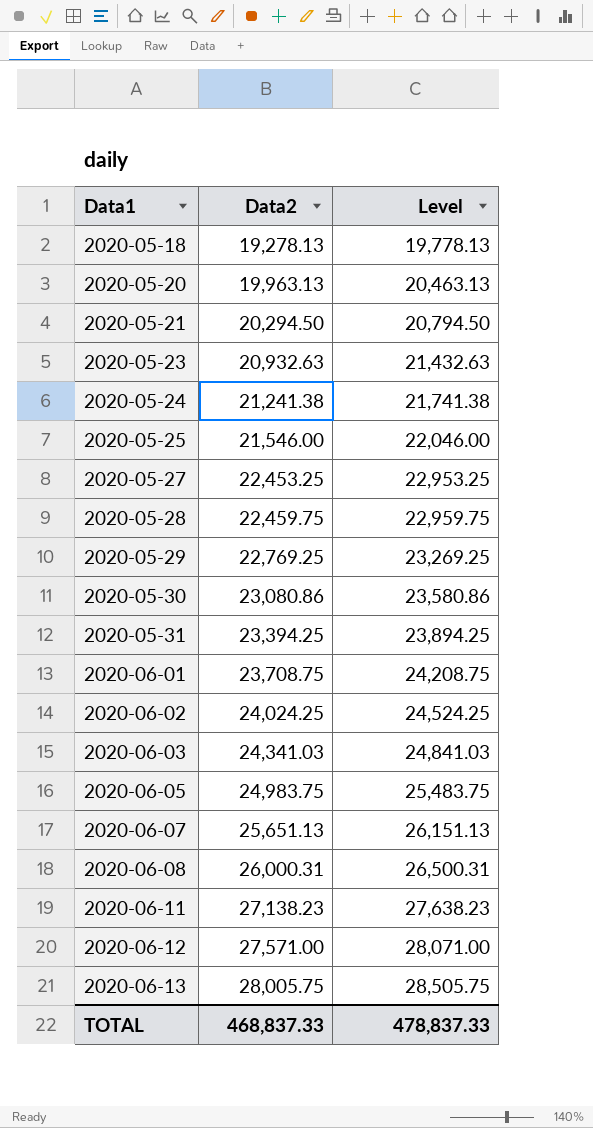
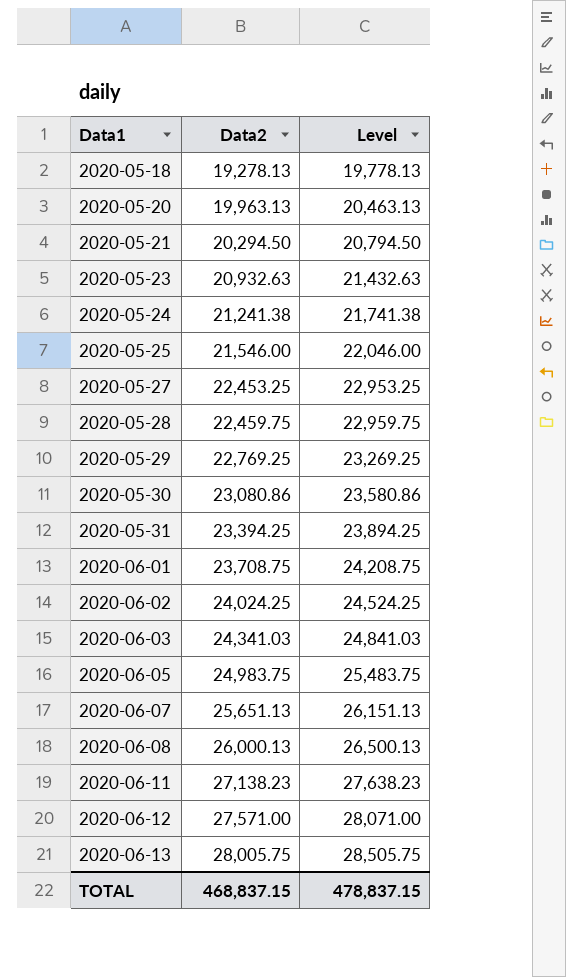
2020-06-08 | Data2: 26,000.31 -> 26,000.13
2020-06-08 | Level: 26,500.31 -> 26,500.13
TOTAL | Data2: 468,837.33 -> 468,837.15
TOTAL | Level: 478,837.33 -> 478,837.15

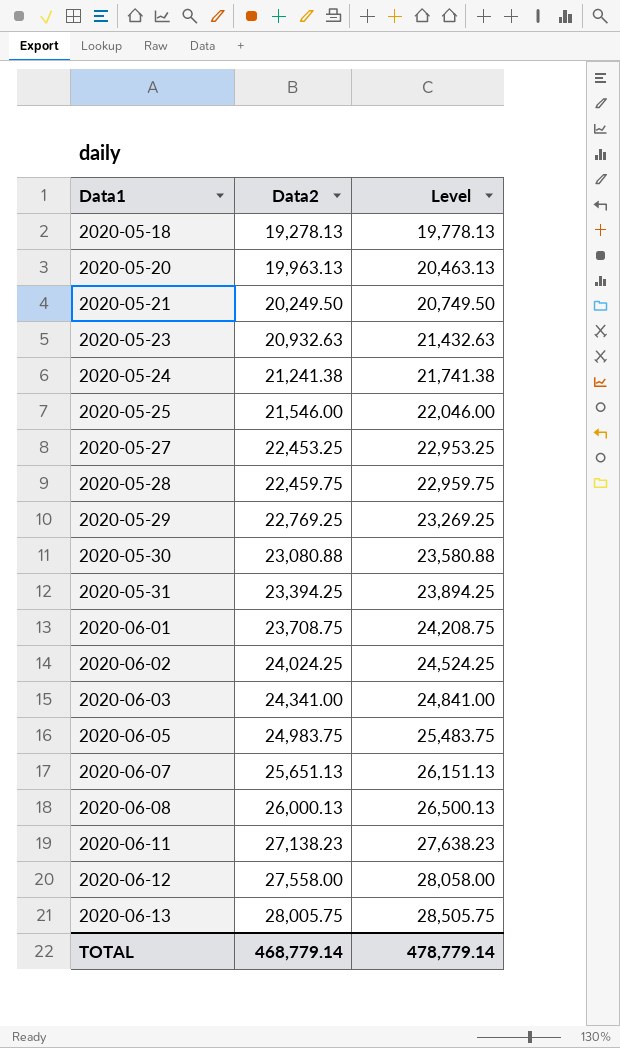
2020-05-21 | Data2: 20,294.50 -> 20,249.50
2020-05-21 | Level: 20,794.50 -> 20,749.50
2020-05-30 | Data2: 23,080.86 -> 23,080.88
2020-05-30 | Level: 23,580.86 -> 23,580.88
2020-06-03 | Data2: 24,341.03 -> 24,341.00
2020-06-03 | Level: 24,841.03 -> 24,841.00
2020-06-12 | Data2: 27,571.00 -> 27,558.00
2020-06-12 | Level: 28,071.00 -> 28,058.00
TOTAL | Data2: 468,837.15 -> 468,779.14
TOTAL | Level: 478,837.15 -> 478,779.14

